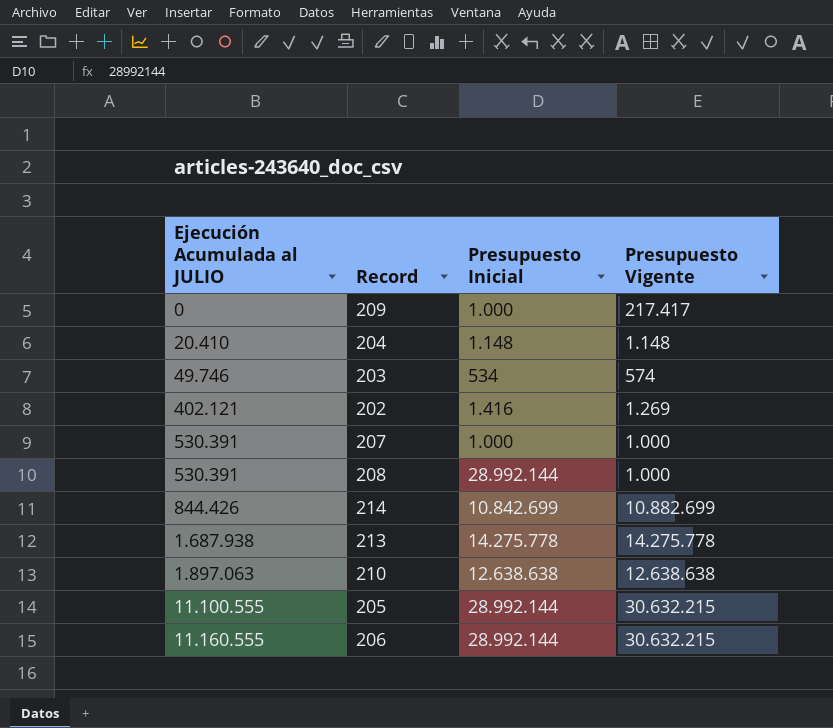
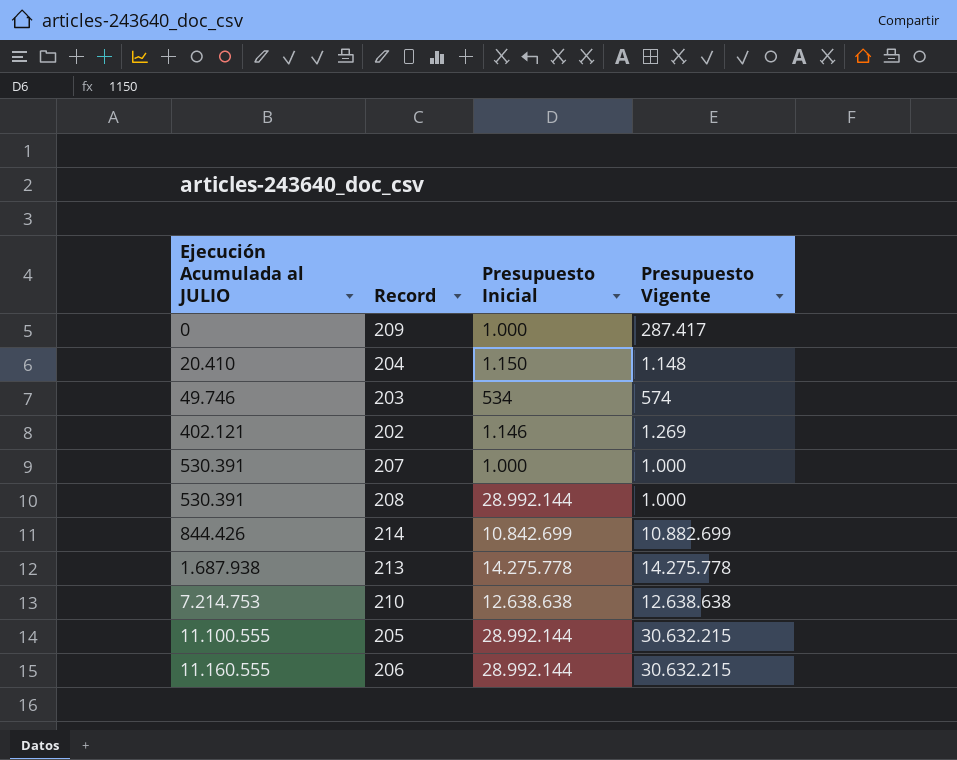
209 | Presupuesto Vigente: 217.417 -> 287.417
204 | Presupuesto Inicial: 1.148 -> 1.150
202 | Presupuesto Inicial: 1.416 -> 1.146
210 | Ejecución Acumulada al JULIO: 1.897.063 -> 7.214.753

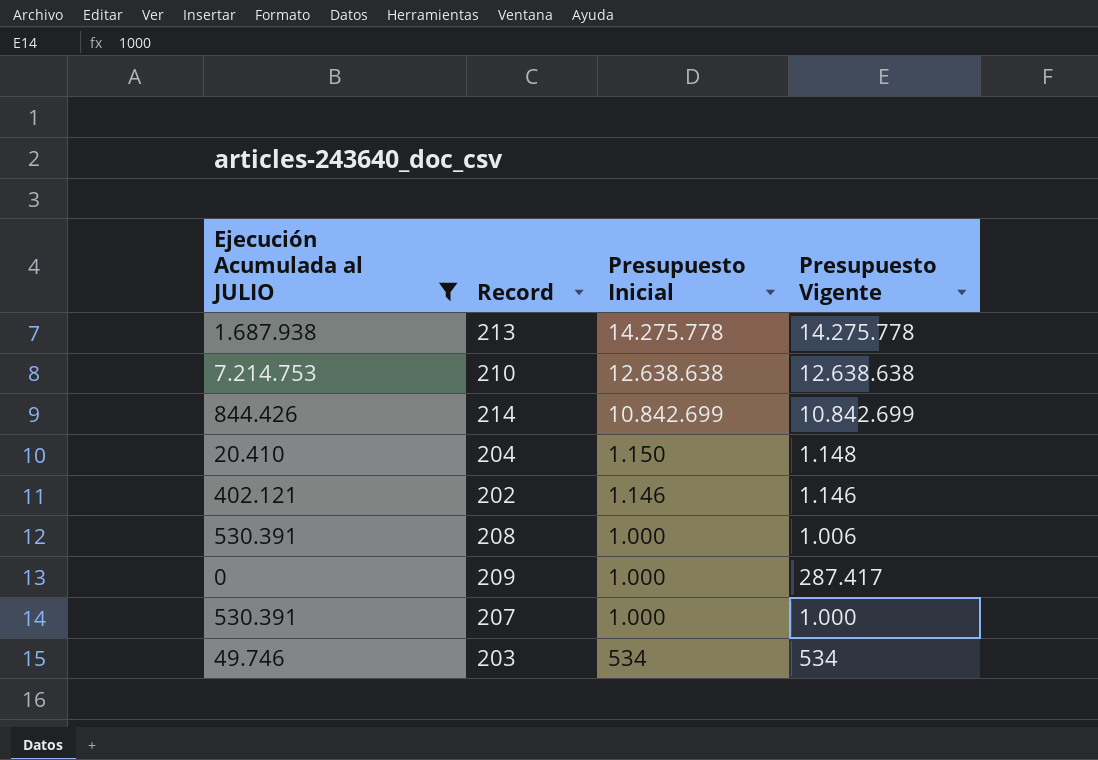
filter: none -> Ejecución Acumulada al JULIO <= 7.214.753
row order: Ejecución Acumulada al JULIO ascending -> Presupuesto Inicial descending
214 | Presupuesto Vigente: 10.882.699 -> 10.842.699
202 | Presupuesto Vigente: 1.269 -> 1.146
208 | Presupuesto Inicial: 28.992.144 -> 1.000
208 | Presupuesto Vigente: 1.000 -> 1.006
203 | Presupuesto Vigente: 574 -> 534

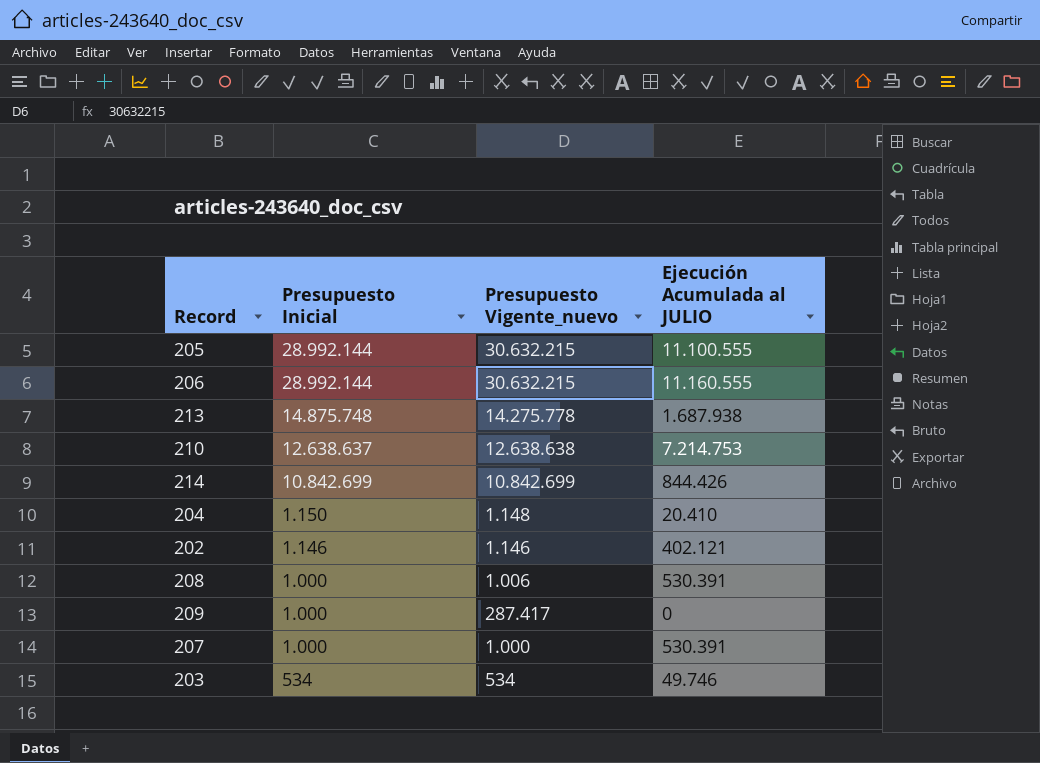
filter: Ejecución Acumulada al JULIO <= 7.214.753 -> none
column name: Presupuesto Vigente -> Presupuesto Vigente_nuevo
column Ejecución Acumulada al JULIO | position: 1 -> 4
213 | Presupuesto Inicial: 14.275.778 -> 14.875.748
210 | Presupuesto Inicial: 12.638.638 -> 12.638.637

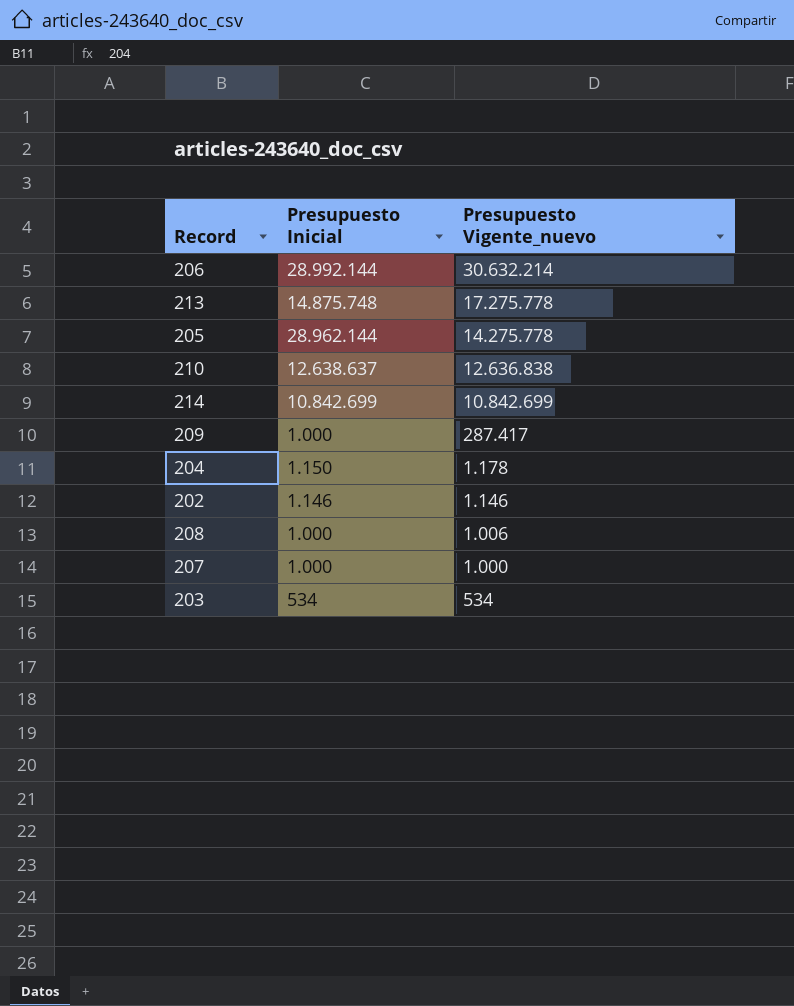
row order: Presupuesto Inicial descending -> Presupuesto Vigente_nuevo descending
column Ejecución Acumulada al JULIO | position: 4 -> none
206 | Presupuesto Vigente_nuevo: 30.632.215 -> 30.632.214
213 | Presupuesto Vigente_nuevo: 14.275.778 -> 17.275.778
205 | Presupuesto Inicial: 28.992.144 -> 28.962.144
205 | Presupuesto Vigente_nuevo: 30.632.215 -> 14.275.778
210 | Presupuesto Vigente_nuevo: 12.638.638 -> 12.636.838
204 | Presupuesto Vigente_nuevo: 1.148 -> 1.178

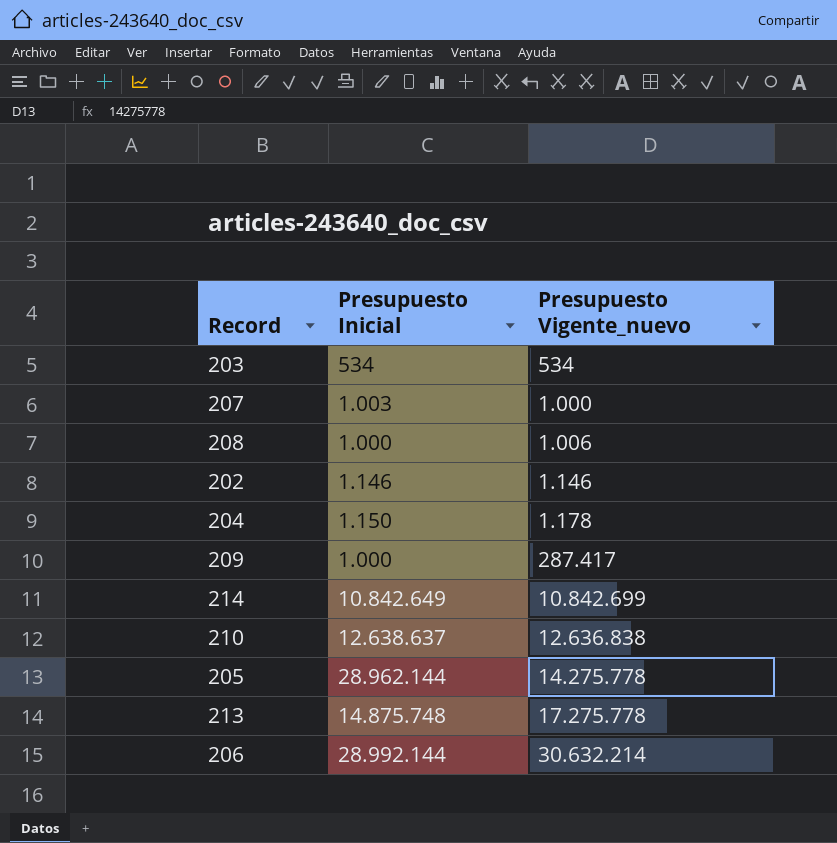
row order: Presupuesto Vigente_nuevo descending -> Presupuesto Vigente_nuevo ascending
207 | Presupuesto Inicial: 1.000 -> 1.003
214 | Presupuesto Inicial: 10.842.699 -> 10.842.649

